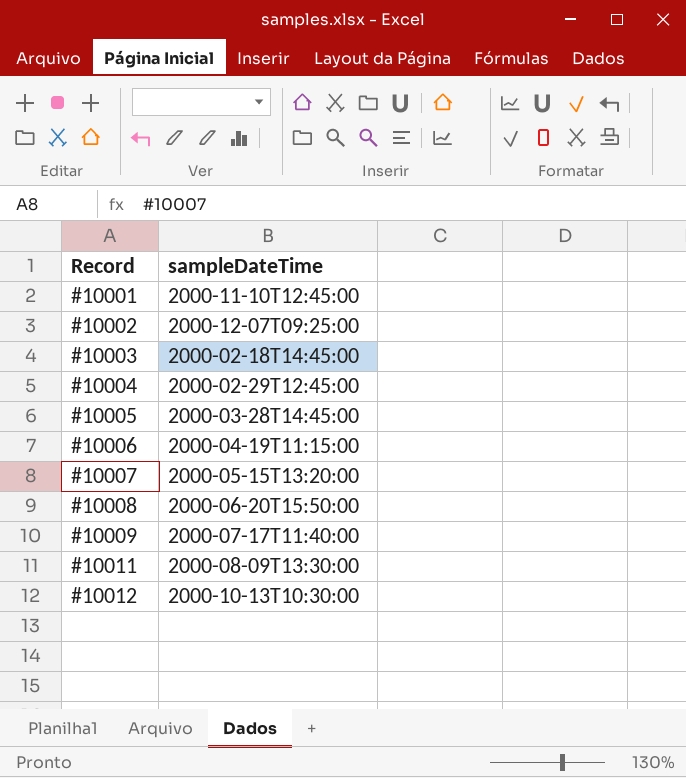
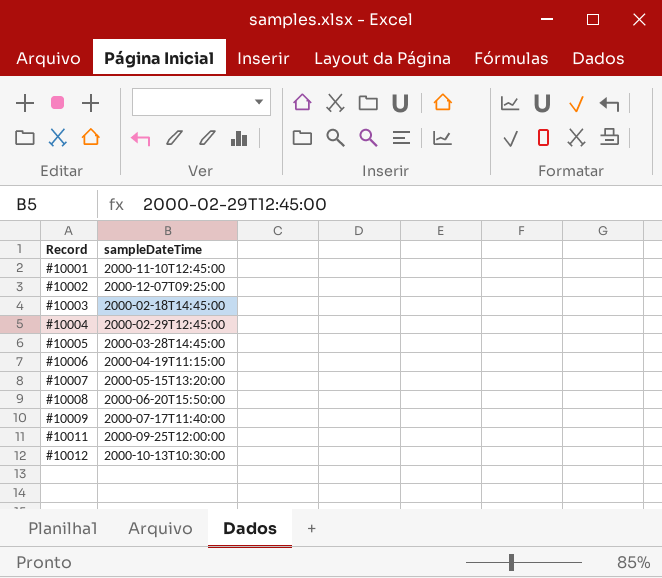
#10011 | sampleDateTime: 2000-08-09T13:30:00 -> 2000-09-25T12:00:00

